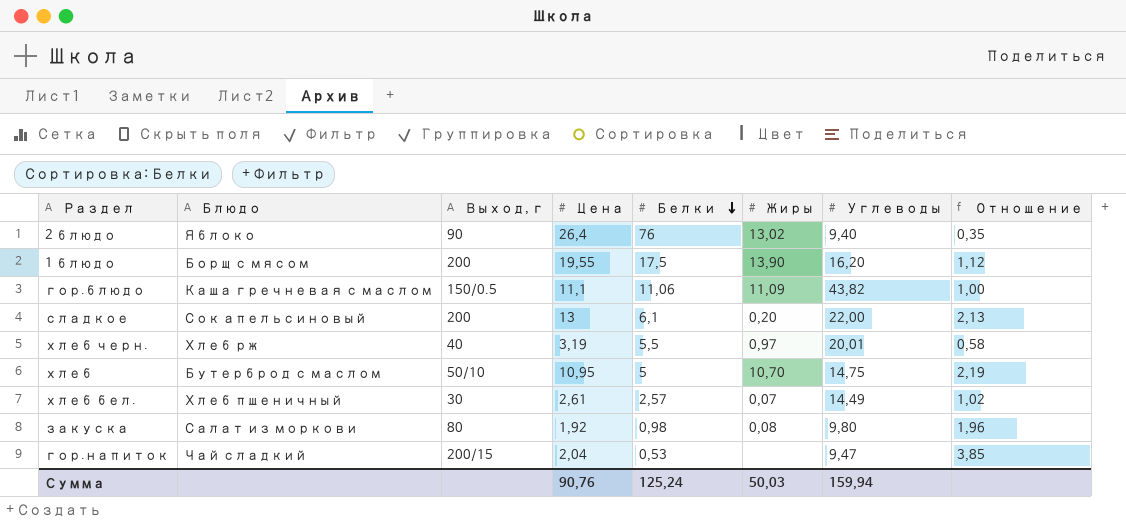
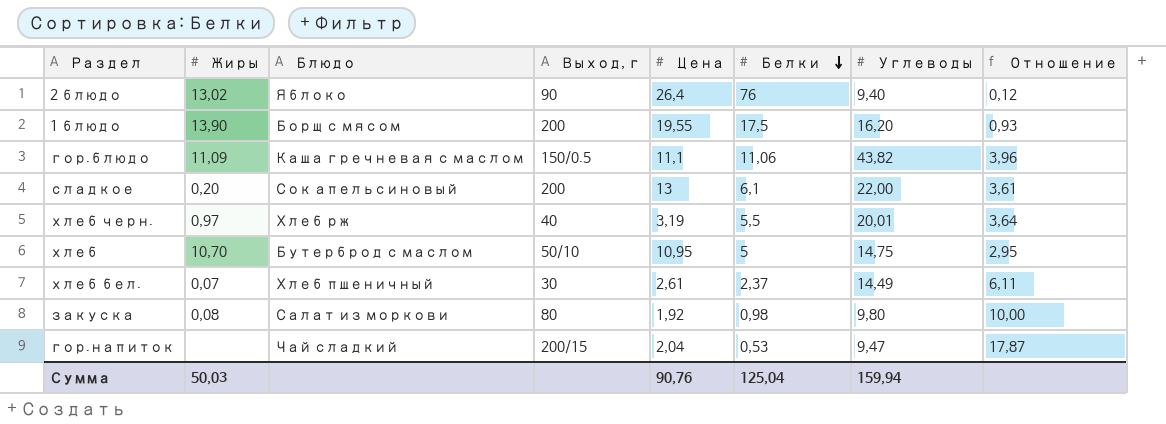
column Жиры | position: 6 -> 2
column Отношение | formula: [Цена] / [Белки] -> [Углеводы] / [Белки]
хлеб бел. | Белки: 2,57 -> 2,37
Сумма | Белки: 125,24 -> 125,04

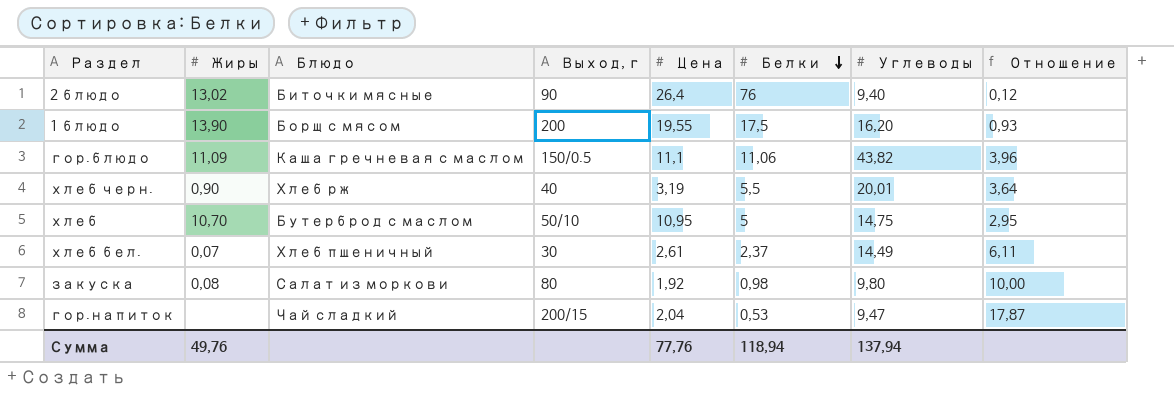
row сладкое: 0,20 | Сок апельсиновый | 200 | 13 | 6,1 | 22,00 | 3,61 -> none
2 блюдо | Блюдо: Яблоко -> Биточки мясные
хлеб черн. | Жиры: 0,97 -> 0,90
Сумма | Жиры: 50,03 -> 49,76
Сумма | Цена: 90,76 -> 77,76
Сумма | Белки: 125,04 -> 118,94
Сумма | Углеводы: 159,94 -> 137,94

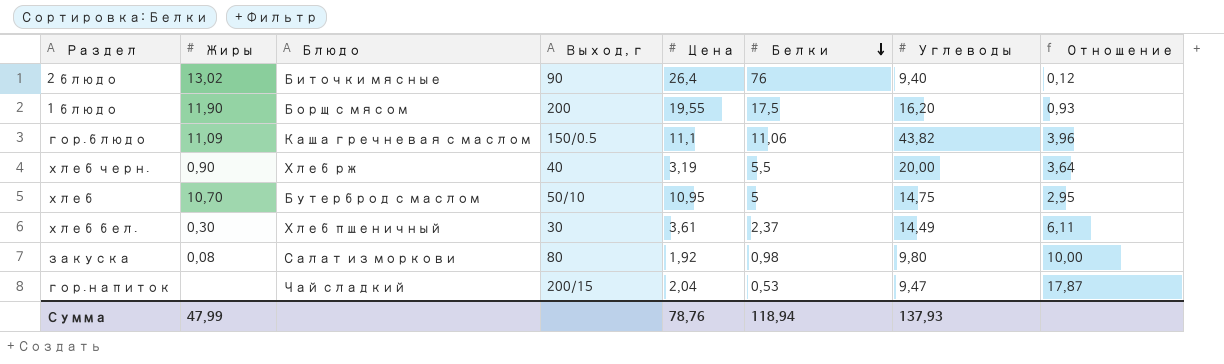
1 блюдо | Жиры: 13,90 -> 11,90
хлеб черн. | Углеводы: 20,01 -> 20,00
хлеб бел. | Жиры: 0,07 -> 0,30
хлеб бел. | Цена: 2,61 -> 3,61
Сумма | Жиры: 49,76 -> 47,99
Сумма | Цена: 77,76 -> 78,76
Сумма | Углеводы: 137,94 -> 137,93

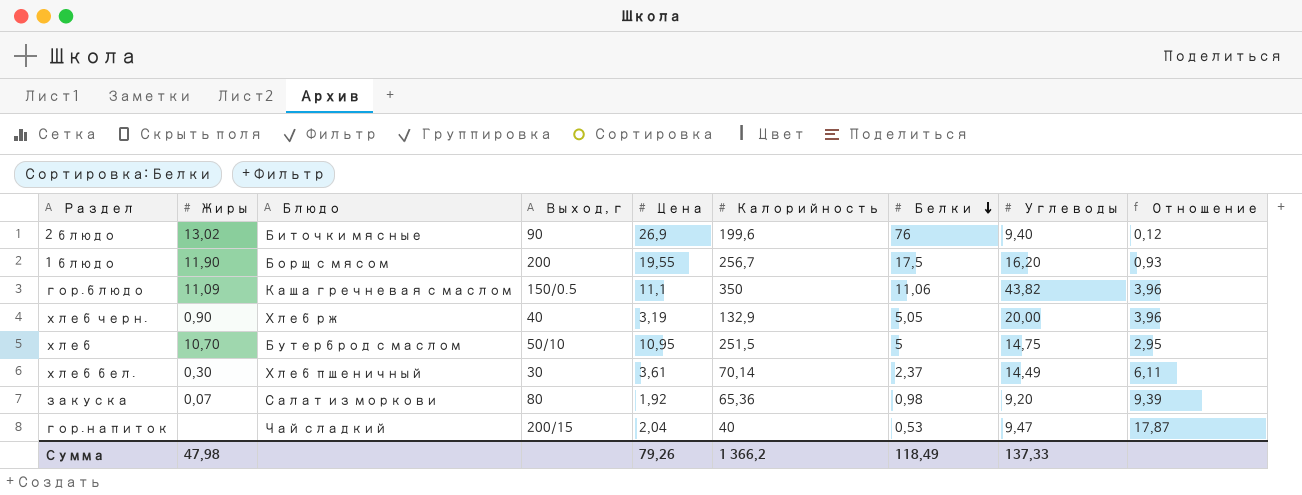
column Калорийность | position: none -> 6
2 блюдо | Цена: 26,4 -> 26,9
хлеб черн. | Белки: 5,5 -> 5,05
хлеб черн. | Отношение: 3,64 -> 3,96
закуска | Жиры: 0,08 -> 0,07
закуска | Углеводы: 9,80 -> 9,20
закуска | Отношение: 10,00 -> 9,39
Сумма | Жиры: 47,99 -> 47,98
Сумма | Цена: 78,76 -> 79,26
Сумма | Белки: 118,94 -> 118,49
Сумма | Углеводы: 137,93 -> 137,33

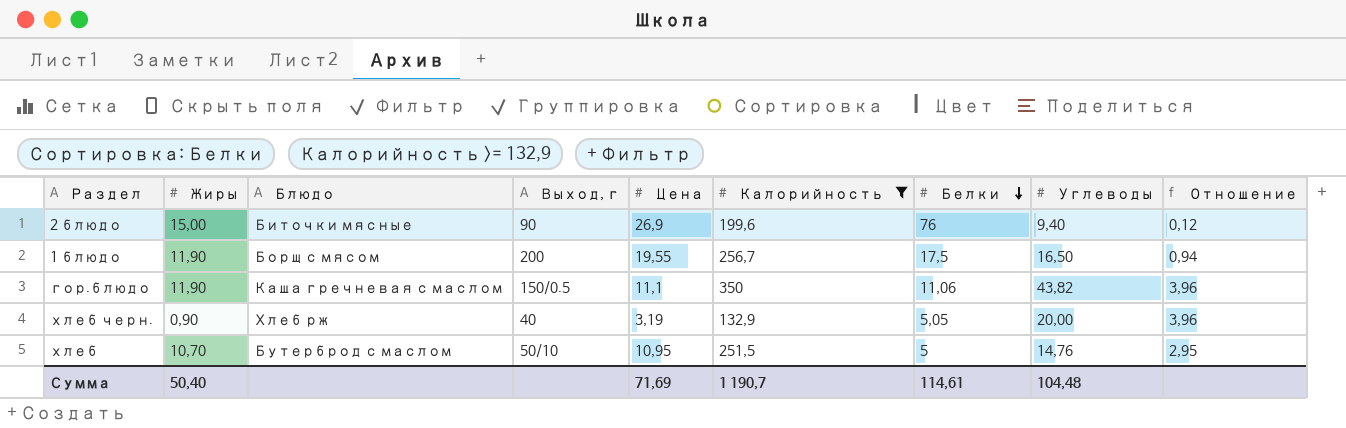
filter: none -> Калорийность >= 132,9
2 блюдо | Жиры: 13,02 -> 15,00
1 блюдо | Углеводы: 16,20 -> 16,50
1 блюдо | Отношение: 0,93 -> 0,94
гор.блюдо | Жиры: 11,09 -> 11,90
хлеб | Углеводы: 14,75 -> 14,76
Сумма | Жиры: 47,98 -> 50,40
Сумма | Цена: 79,26 -> 71,69
Сумма | Калорийность: 1 366,2 -> 1 190,7
Сумма | Белки: 118,49 -> 114,61
Сумма | Углеводы: 137,33 -> 104,48

